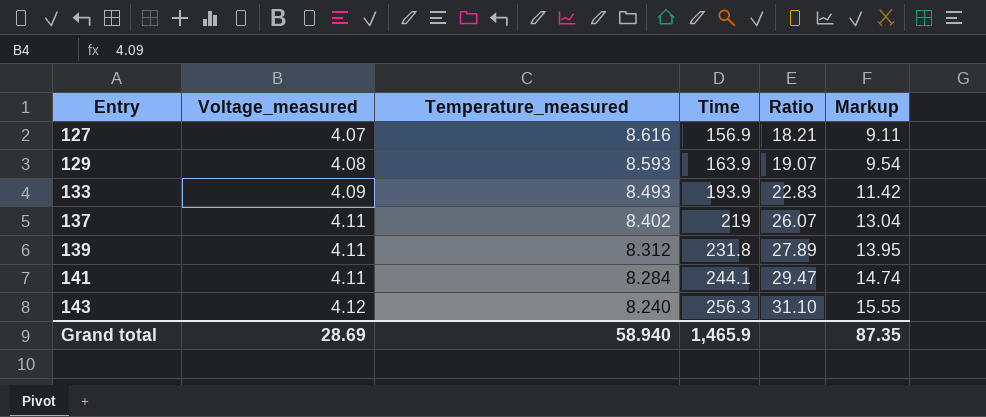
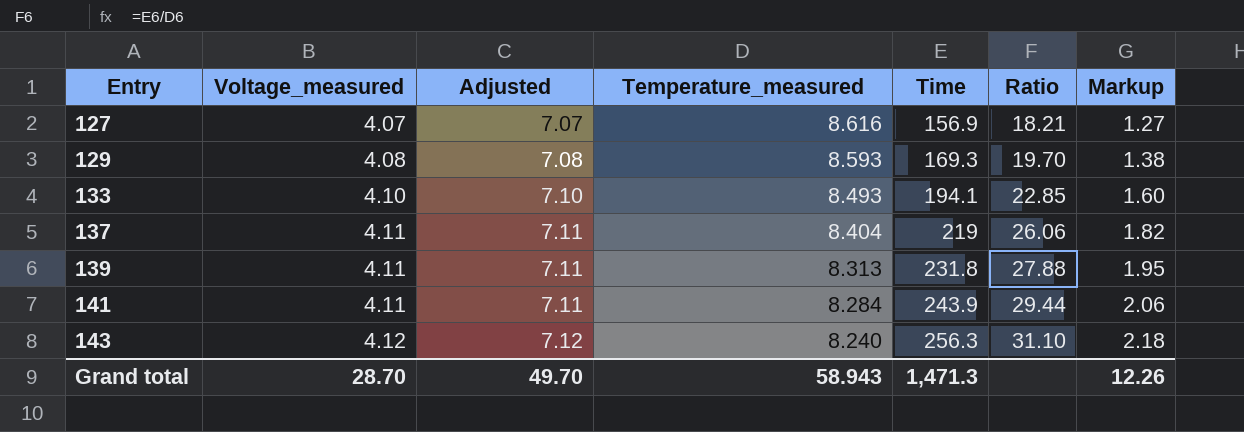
column Adjusted | formula: none -> [Voltage_measured] + 3
column Markup | formula: [Ratio] * 0.5 -> [Ratio] * 0.07
129 | Time: 163.9 -> 169.3
129 | Ratio: 19.07 -> 19.70
133 | Voltage_measured: 4.09 -> 4.10
133 | Time: 193.9 -> 194.1
133 | Ratio: 22.83 -> 22.85
137 | Temperature_measured: 8.402 -> 8.404
137 | Ratio: 26.07 -> 26.06
139 | Temperature_measured: 8.312 -> 8.313
139 | Ratio: 27.89 -> 27.88
141 | Time: 244.1 -> 243.9
141 | Ratio: 29.47 -> 29.44
Grand total | Voltage_measured: 28.69 -> 28.70
Grand total | Temperature_measured: 58.940 -> 58.943
Grand total | Time: 1,465.9 -> 1,471.3
Grand total | Markup: 87.35 -> 12.26

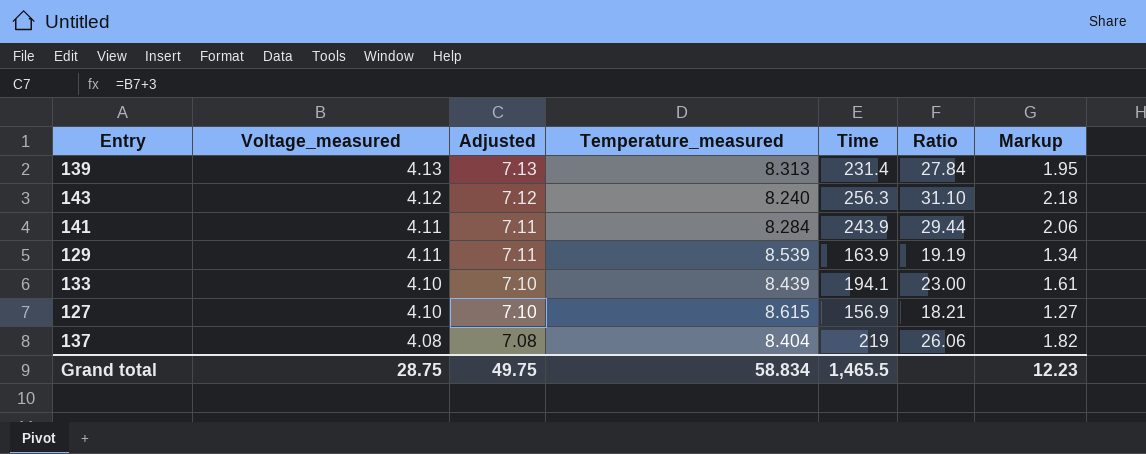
row order: Entry ascending -> Voltage_measured descending
139 | Voltage_measured: 4.11 -> 4.13
139 | Adjusted: 7.11 -> 7.13
139 | Time: 231.8 -> 231.4
139 | Ratio: 27.88 -> 27.84
129 | Voltage_measured: 4.08 -> 4.11
129 | Adjusted: 7.08 -> 7.11
129 | Temperature_measured: 8.593 -> 8.539
129 | Time: 169.3 -> 163.9
129 | Ratio: 19.70 -> 19.19
129 | Markup: 1.38 -> 1.34
133 | Temperature_measured: 8.493 -> 8.439
133 | Ratio: 22.85 -> 23.00
133 | Markup: 1.60 -> 1.61
127 | Voltage_measured: 4.07 -> 4.10
127 | Adjusted: 7.07 -> 7.10
127 | Temperature_measured: 8.616 -> 8.615
137 | Voltage_measured: 4.11 -> 4.08
137 | Adjusted: 7.11 -> 7.08
Grand total | Voltage_measured: 28.70 -> 28.75
Grand total | Adjusted: 49.70 -> 49.75
Grand total | Temperature_measured: 58.943 -> 58.834
Grand total | Time: 1,471.3 -> 1,465.5
Grand total | Markup: 12.26 -> 12.23

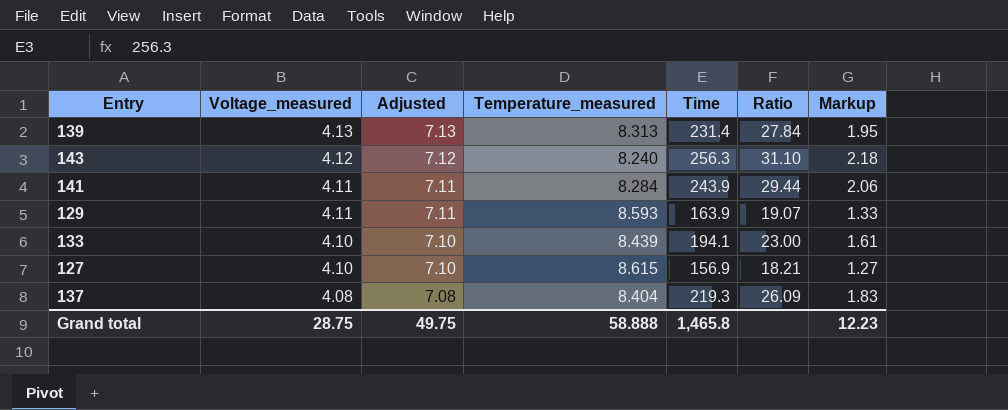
129 | Temperature_measured: 8.539 -> 8.593
129 | Ratio: 19.19 -> 19.07
129 | Markup: 1.34 -> 1.33
137 | Time: 219 -> 219.3
137 | Ratio: 26.06 -> 26.09
137 | Markup: 1.82 -> 1.83
Grand total | Temperature_measured: 58.834 -> 58.888
Grand total | Time: 1,465.5 -> 1,465.8

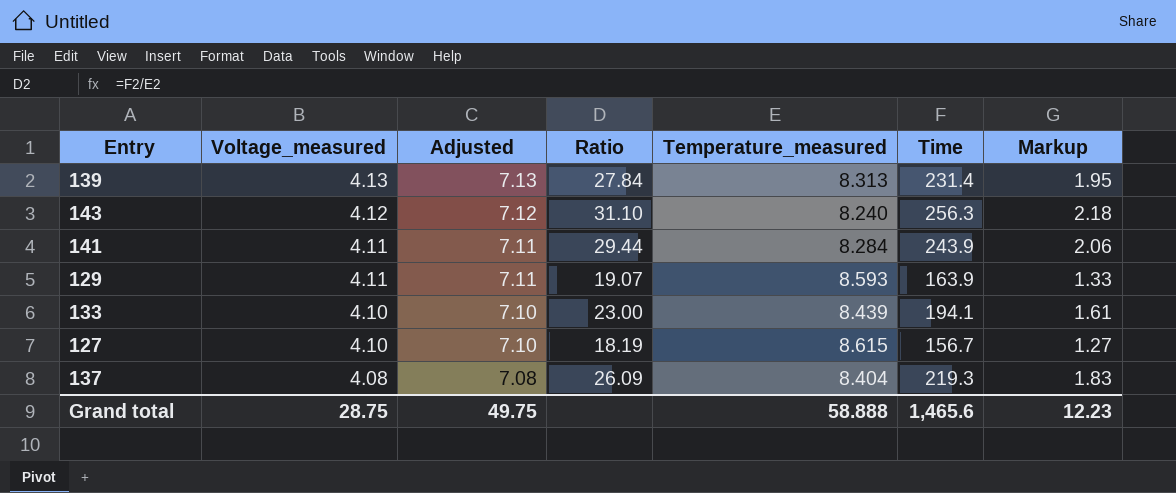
column Ratio | position: 6 -> 4
127 | Ratio: 18.21 -> 18.19
127 | Time: 156.9 -> 156.7
Grand total | Time: 1,465.8 -> 1,465.6

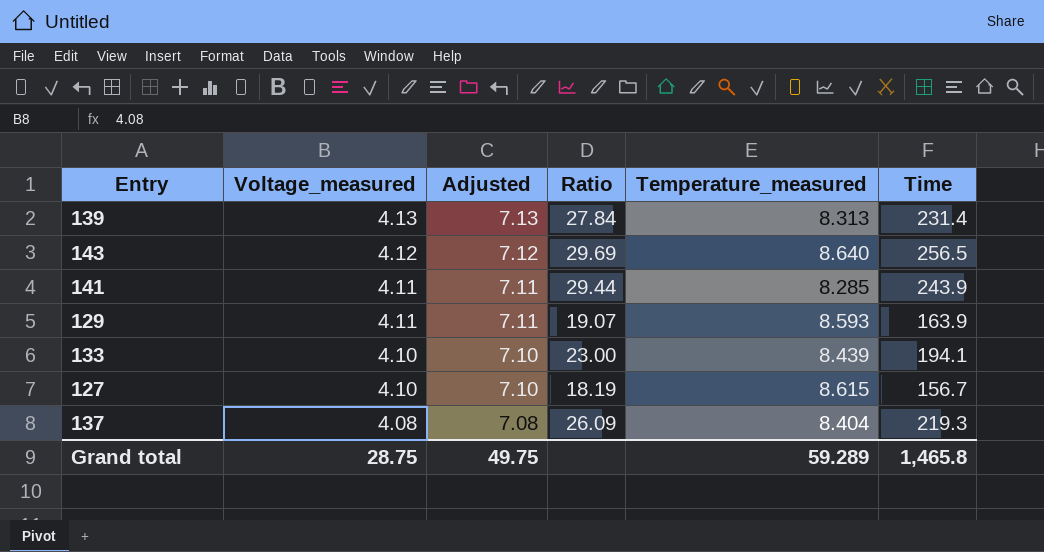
column Markup | formula: [Ratio] * 0.07 -> none
143 | Ratio: 31.10 -> 29.69
143 | Temperature_measured: 8.240 -> 8.640
143 | Time: 256.3 -> 256.5
141 | Temperature_measured: 8.284 -> 8.285
Grand total | Temperature_measured: 58.888 -> 59.289
Grand total | Time: 1,465.6 -> 1,465.8

